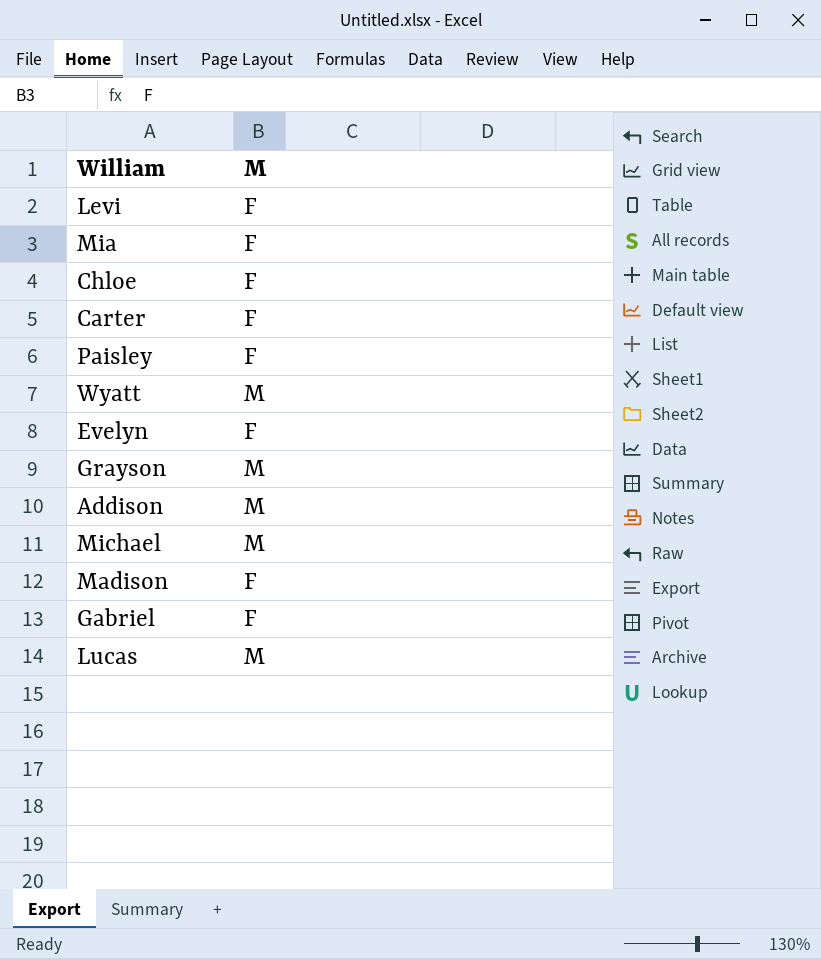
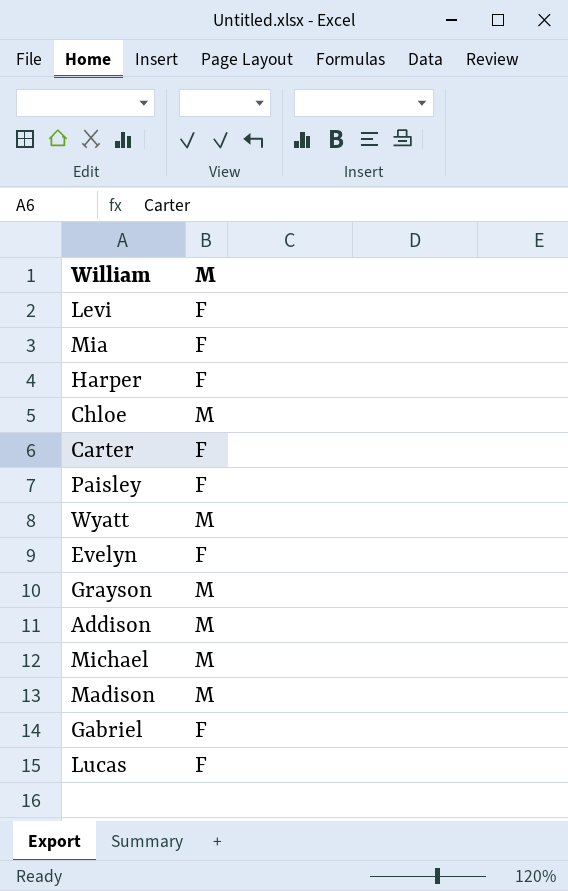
row Harper: none -> F
Chloe | M: F -> M
Madison | M: F -> M
Lucas | M: M -> F

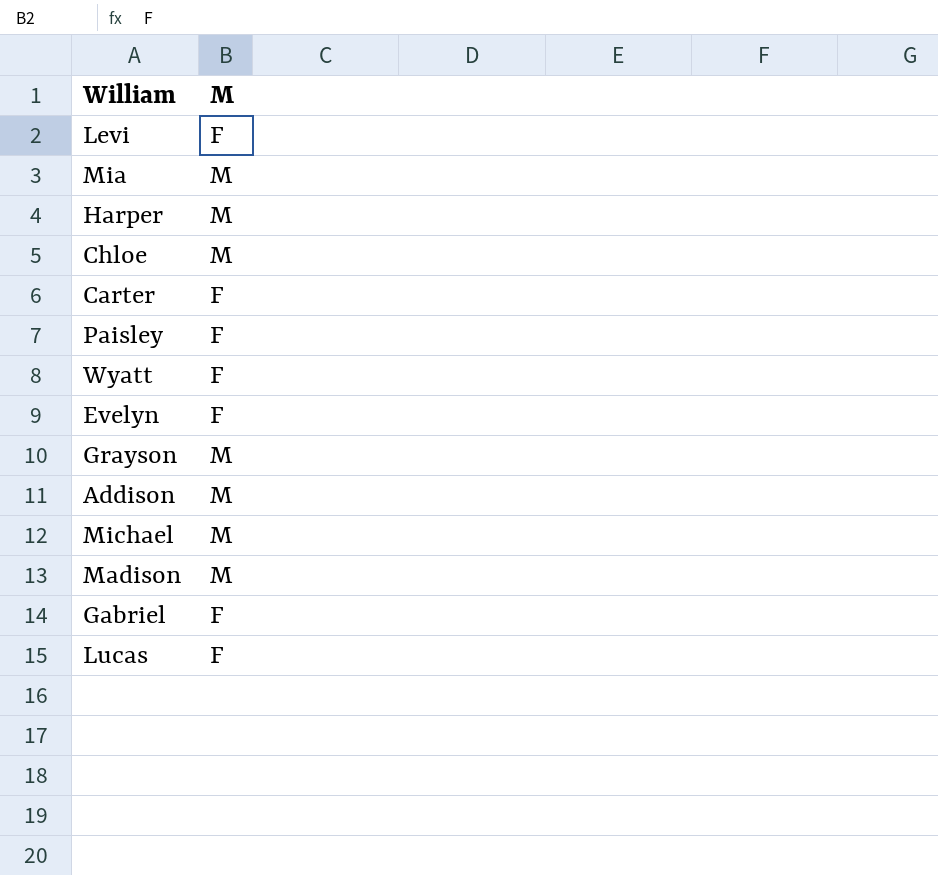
Mia | M: F -> M
Harper | M: F -> M
Wyatt | M: M -> F

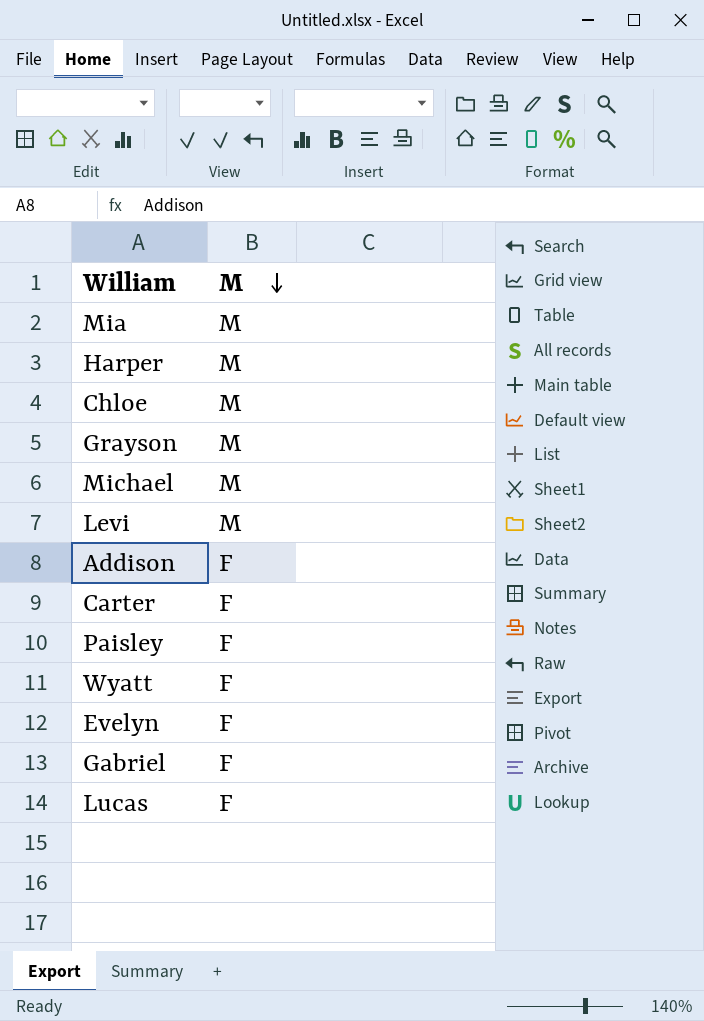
row order: none -> M descending
row Madison: M -> none
Levi | M: F -> M
Addison | M: M -> F

